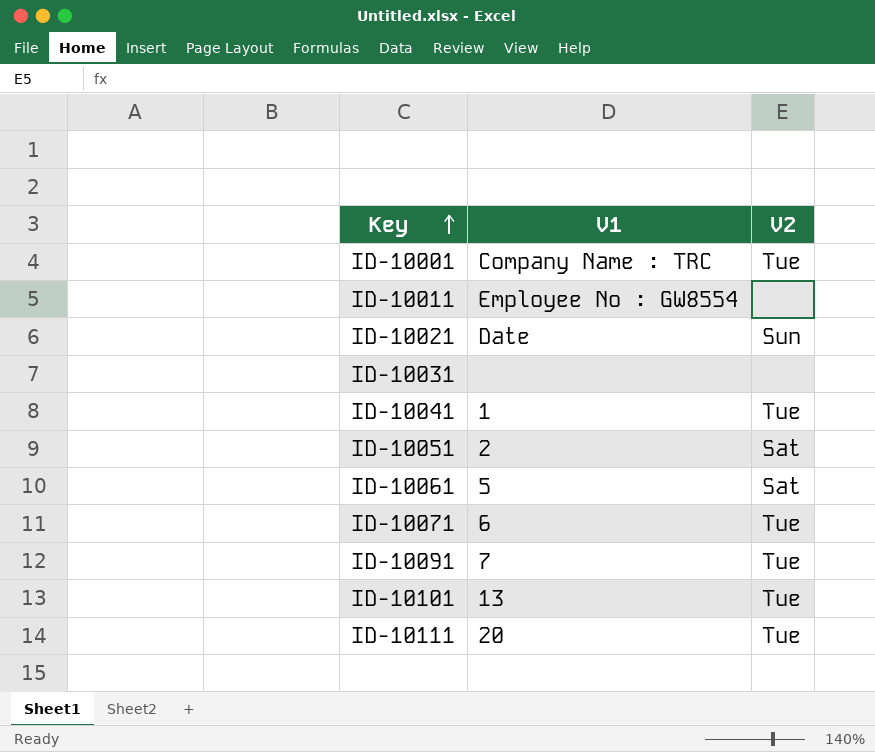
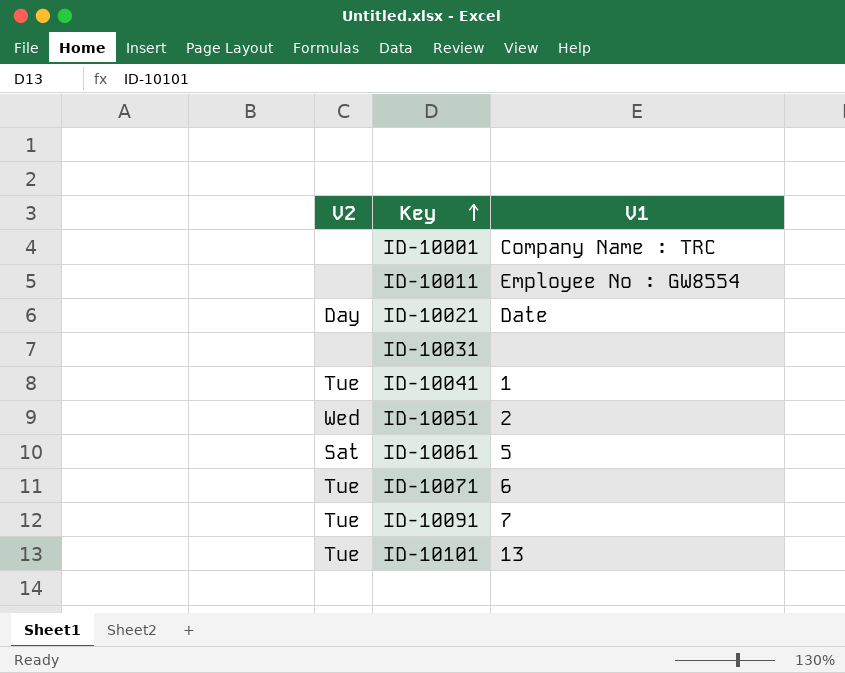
column V2 | position: 3 -> 1
row ID-10111: 20 | Tue -> none
ID-10001 | V2: Tue -> none
ID-10021 | V2: Sun -> Day
ID-10051 | V2: Sat -> Wed

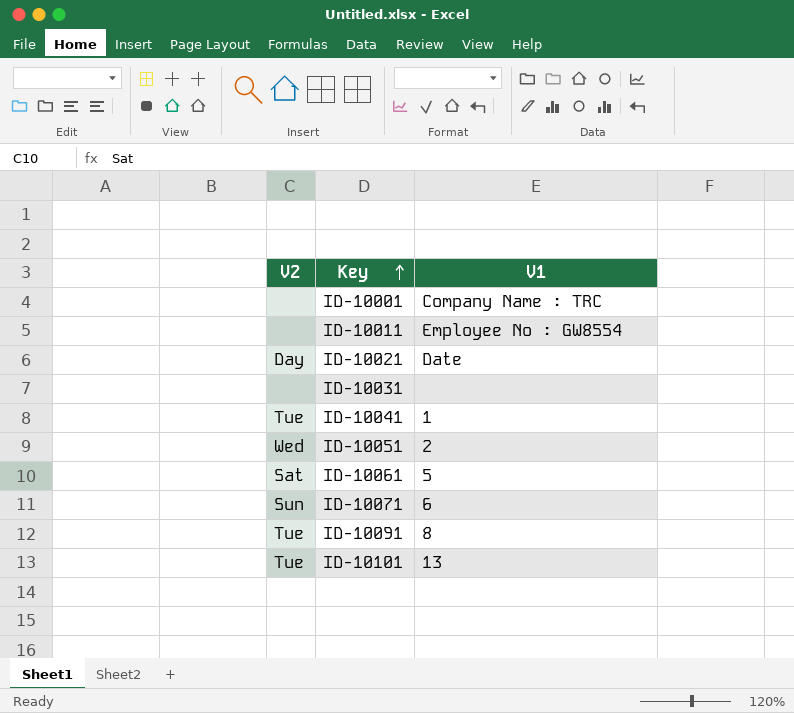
ID-10071 | V2: Tue -> Sun
ID-10091 | V1: 7 -> 8

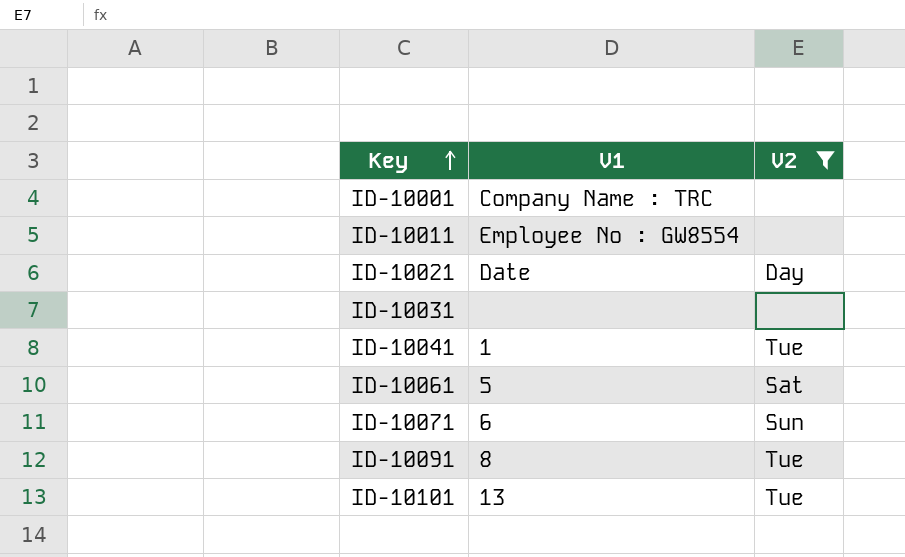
filter: none -> V2 != Wed
column V2 | position: 1 -> 3

